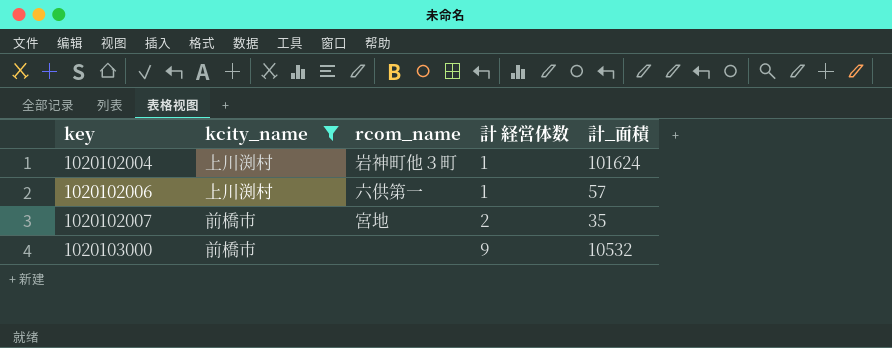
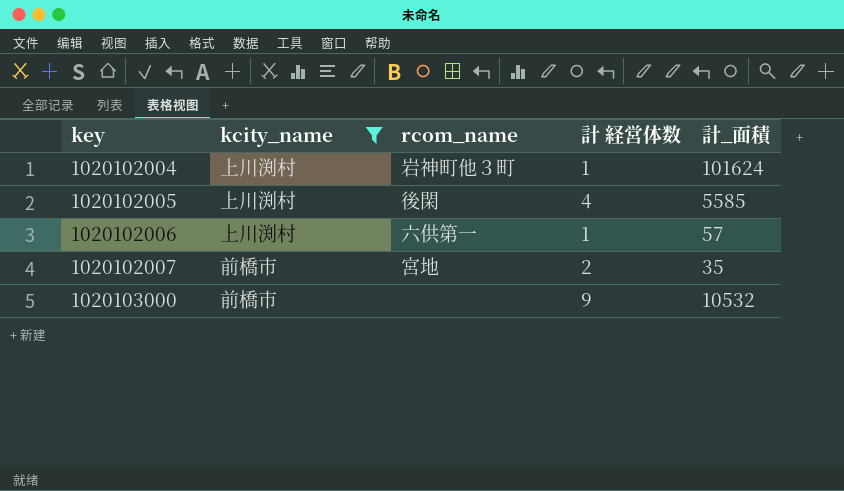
row 1020102005: none -> 上川渕村 | 後閑 | 4 | 5585

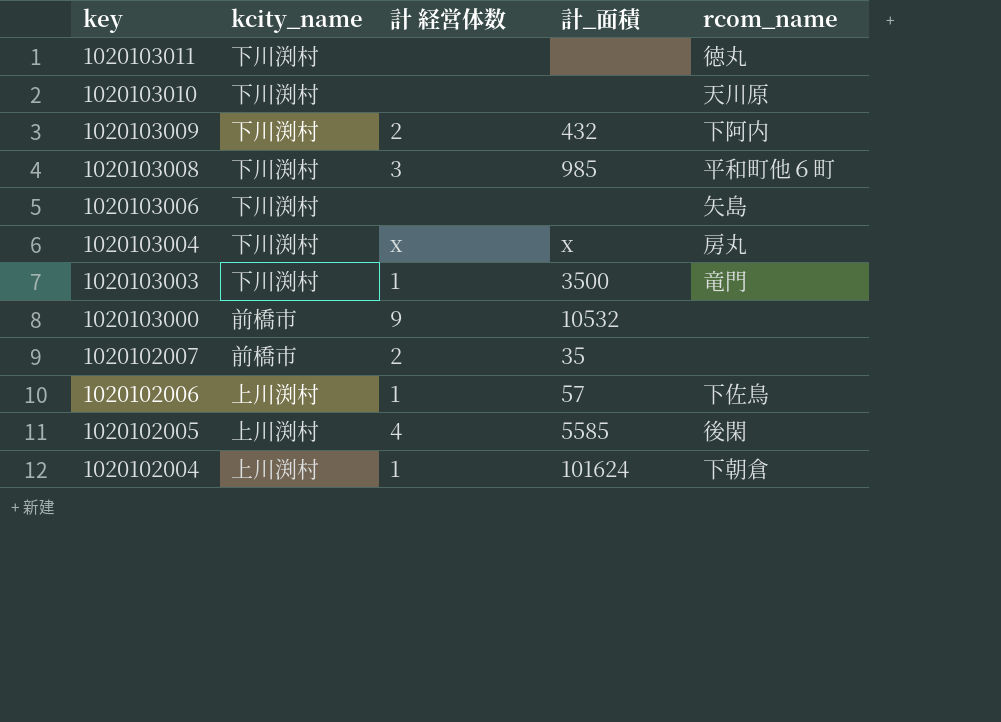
filter: kcity_name != 下川渕村 -> none
row order: key ascending -> key descending
column rcom_name | position: 3 -> 5
1020102007 | rcom_name: 宮地 -> none
1020102006 | rcom_name: 六供第一 -> 下佐鳥
1020102004 | rcom_name: 岩神町他３町 -> 下朝倉

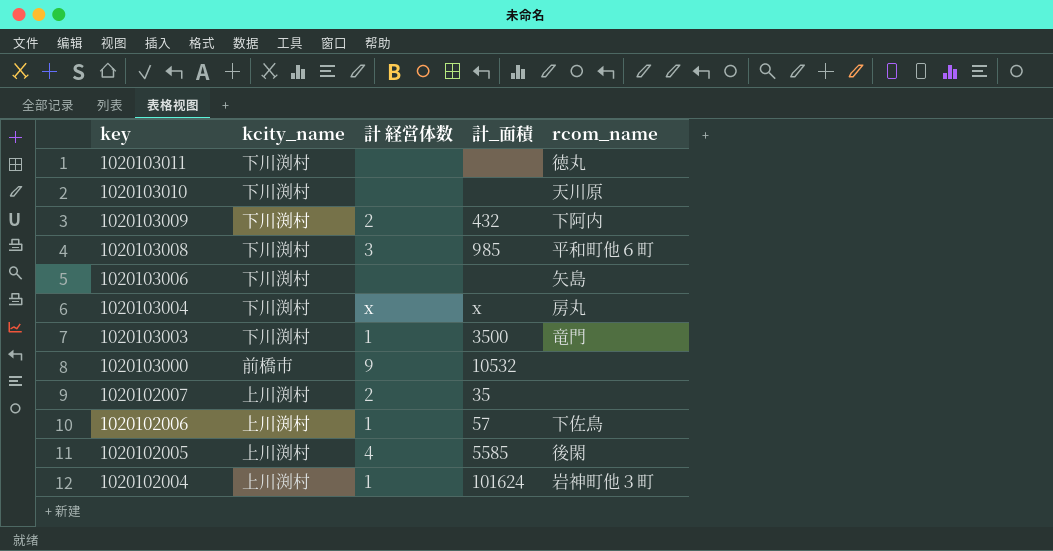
1020102007 | kcity_name: 前橋市 -> 上川渕村
1020102004 | rcom_name: 下朝倉 -> 岩神町他３町

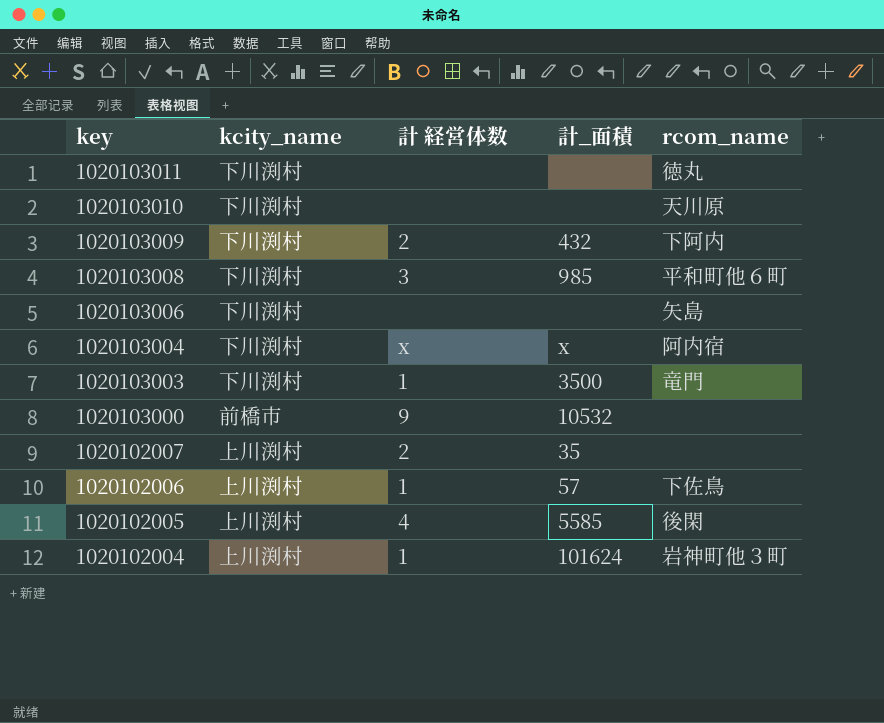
1020103004 | rcom_name: 房丸 -> 阿内宿

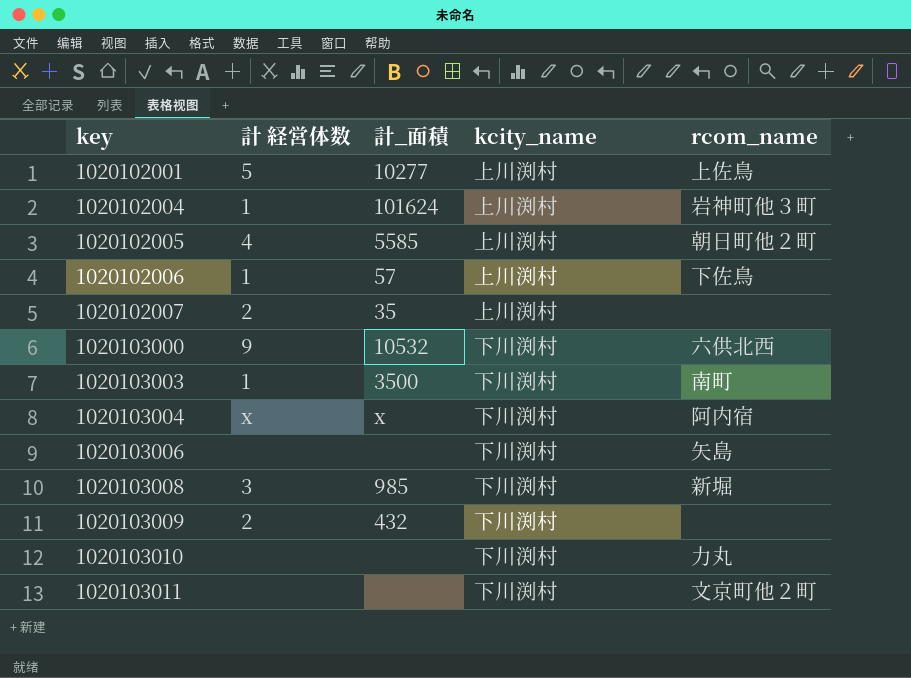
row order: key descending -> key ascending
column kcity_name | position: 2 -> 4
row 1020102001: none -> 5 | 10277 | 上川渕村 | 上佐鳥
1020102005 | rcom_name: 後閑 -> 朝日町他２町
1020103000 | kcity_name: 前橋市 -> 下川渕村
1020103000 | rcom_name: none -> 六供北西
1020103003 | rcom_name: 竜門 -> 南町
1020103008 | rcom_name: 平和町他６町 -> 新堀
1020103009 | rcom_name: 下阿内 -> none
1020103010 | rcom_name: 天川原 -> 力丸
1020103011 | rcom_name: 徳丸 -> 文京町他２町

